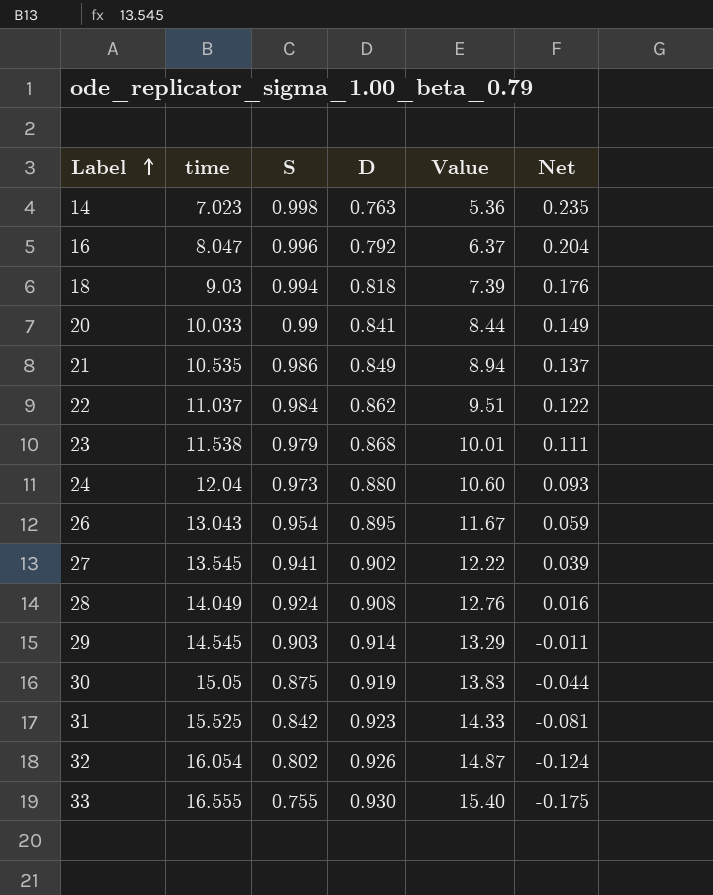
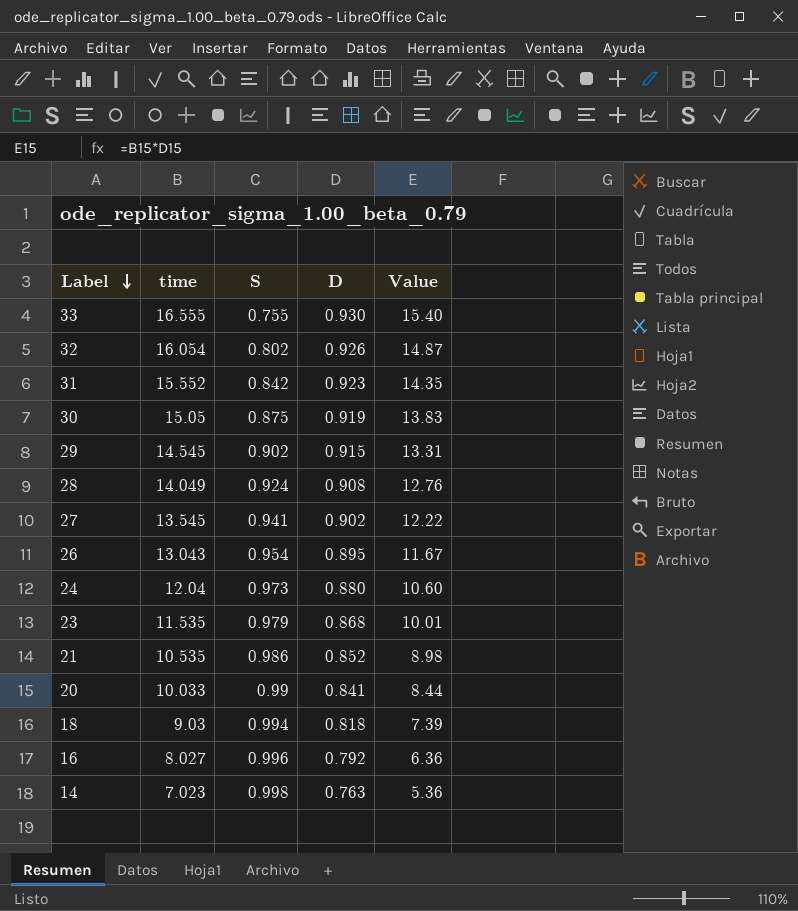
row order: Label ascending -> Label descending
column Net | formula: [S] - [D] -> none
row 22: 11.037 | 0.984 | 0.862 | 9.51 | 0.122 -> none
31 | time: 15.525 -> 15.552
31 | Value: 14.33 -> 14.35
29 | S: 0.903 -> 0.902
29 | D: 0.914 -> 0.915
29 | Value: 13.29 -> 13.31
23 | time: 11.538 -> 11.535
21 | D: 0.849 -> 0.852
21 | Value: 8.94 -> 8.98
16 | time: 8.047 -> 8.027
16 | Value: 6.37 -> 6.36

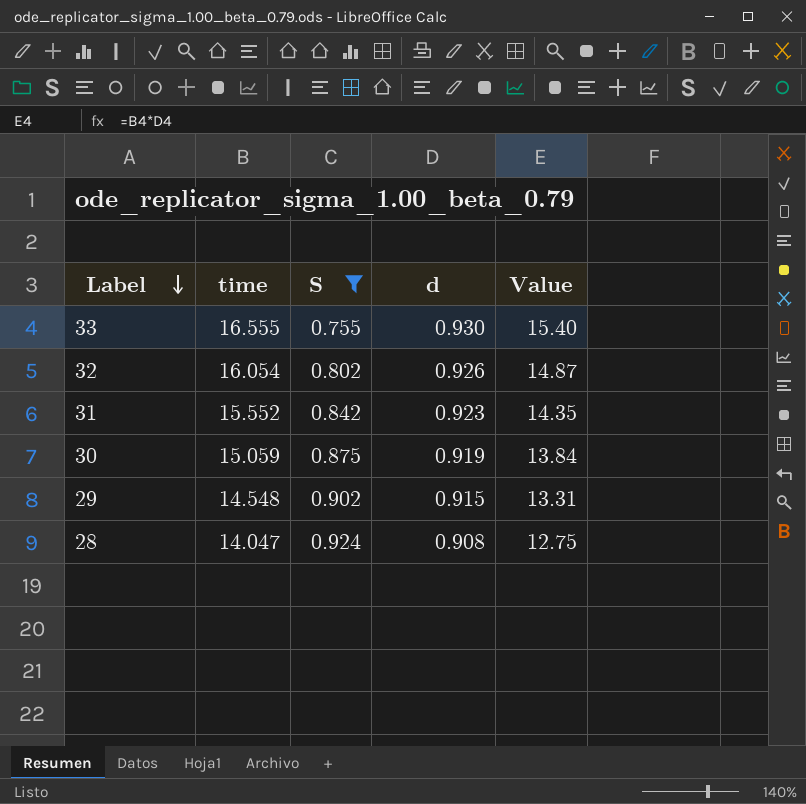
filter: none -> S <= 0.924
column name: D -> d
30 | time: 15.05 -> 15.059
30 | Value: 13.83 -> 13.84
29 | time: 14.545 -> 14.548
28 | time: 14.049 -> 14.047
28 | Value: 12.76 -> 12.75

